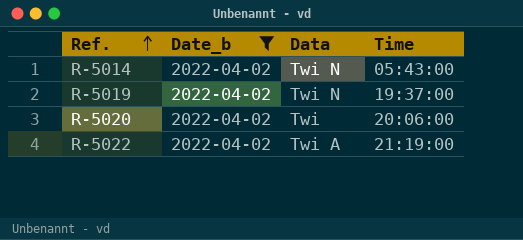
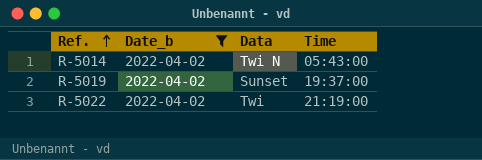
row R-5020: 2022-04-02 | Twi | 20:06:00 -> none
R-5019 | Data: Twi N -> Sunset
R-5022 | Data: Twi A -> Twi

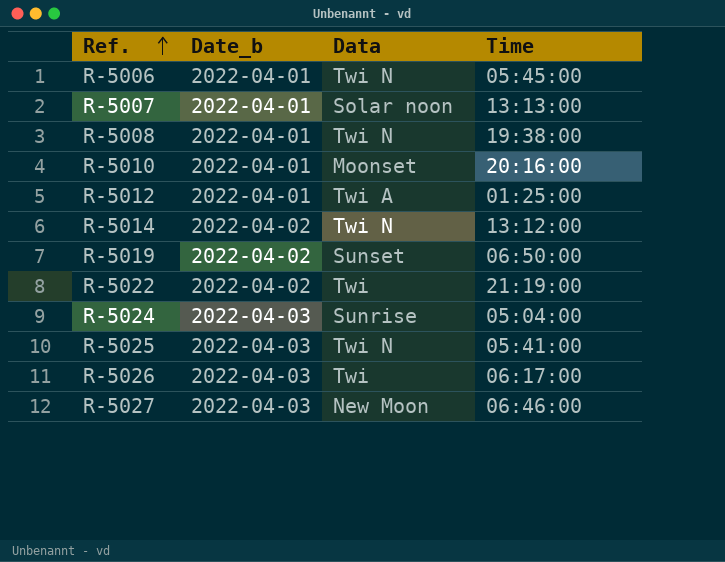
filter: Date_b = 2022-04-02 -> none
R-5014 | Time: 05:43:00 -> 13:12:00
R-5019 | Time: 19:37:00 -> 06:50:00

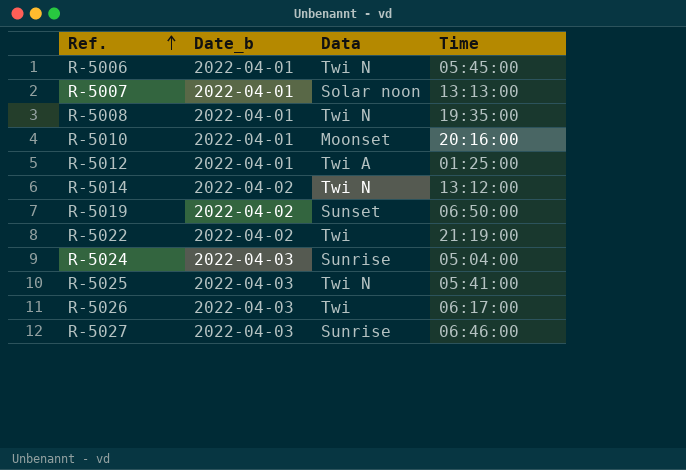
R-5008 | Time: 19:38:00 -> 19:35:00
R-5027 | Data: New Moon -> Sunrise

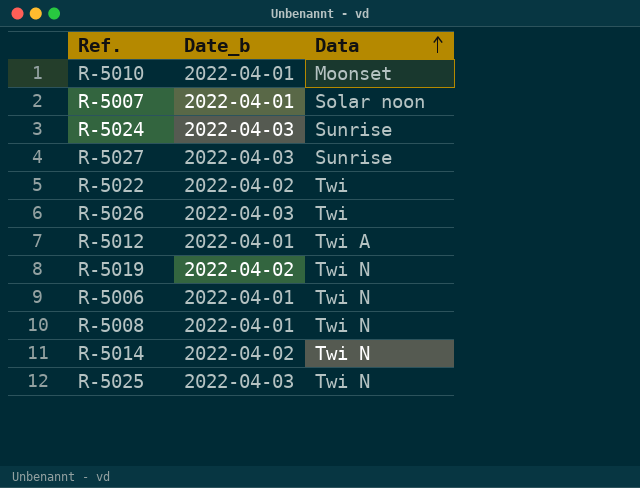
row order: Ref. ascending -> Data ascending
column Time | position: 4 -> none
R-5019 | Data: Sunset -> Twi N

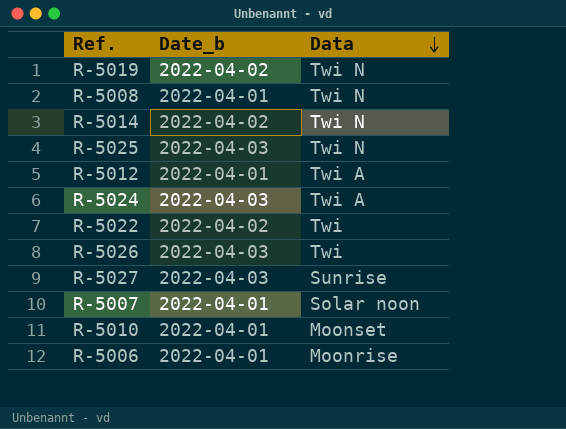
row order: Data ascending -> Data descending
R-5024 | Data: Sunrise -> Twi A
R-5006 | Data: Twi N -> Moonrise

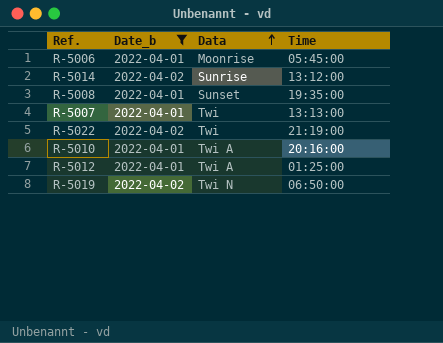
filter: none -> Date_b != 2022-04-03
row order: Data descending -> Data ascending
column Time | position: none -> 4
R-5014 | Data: Twi N -> Sunrise
R-5008 | Data: Twi N -> Sunset
R-5007 | Data: Solar noon -> Twi
R-5010 | Data: Moonset -> Twi A

